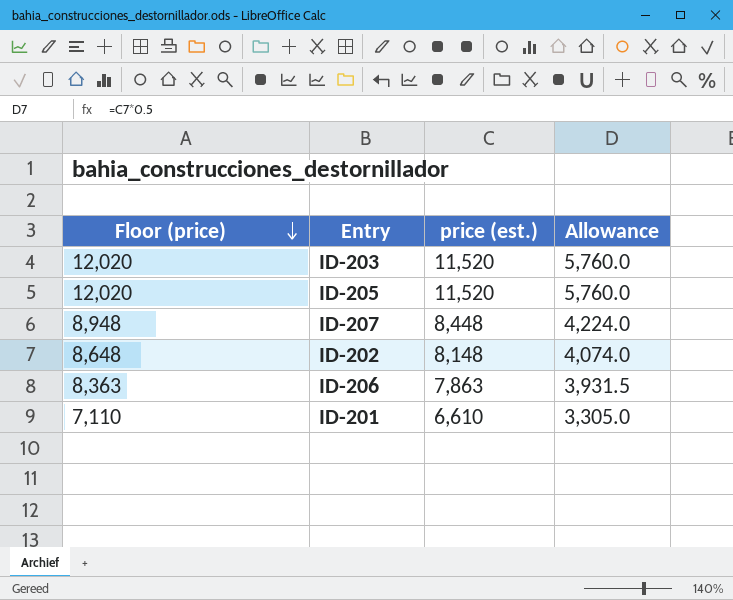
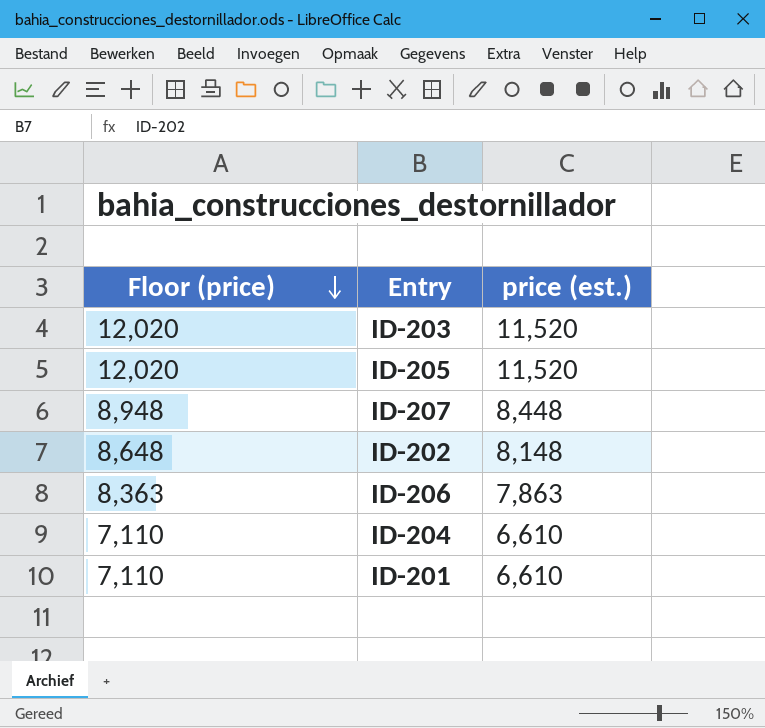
column Allowance | formula: [price (est.)] * 0.5 -> none
row ID-204: none -> 7,110 | 6,610

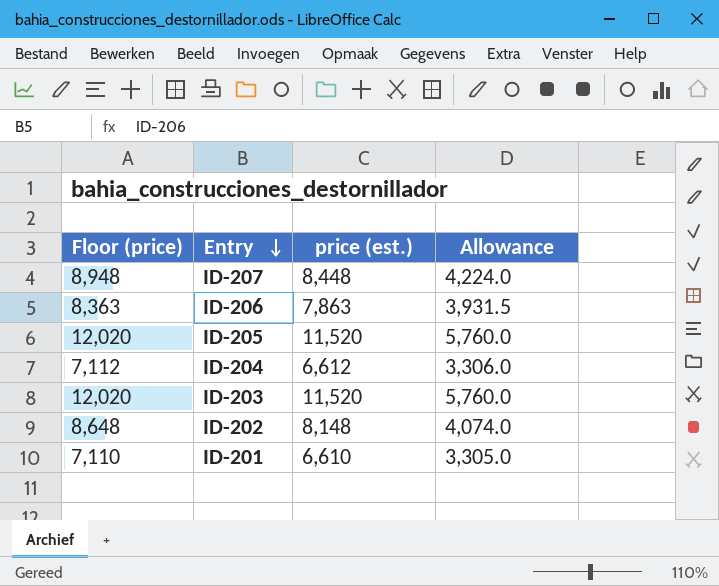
row order: Floor (price) descending -> Entry descending
column Allowance | formula: none -> [price (est.)] * 0.5
ID-204 | Floor (price): 7,110 -> 7,112
ID-204 | price (est.): 6,610 -> 6,612

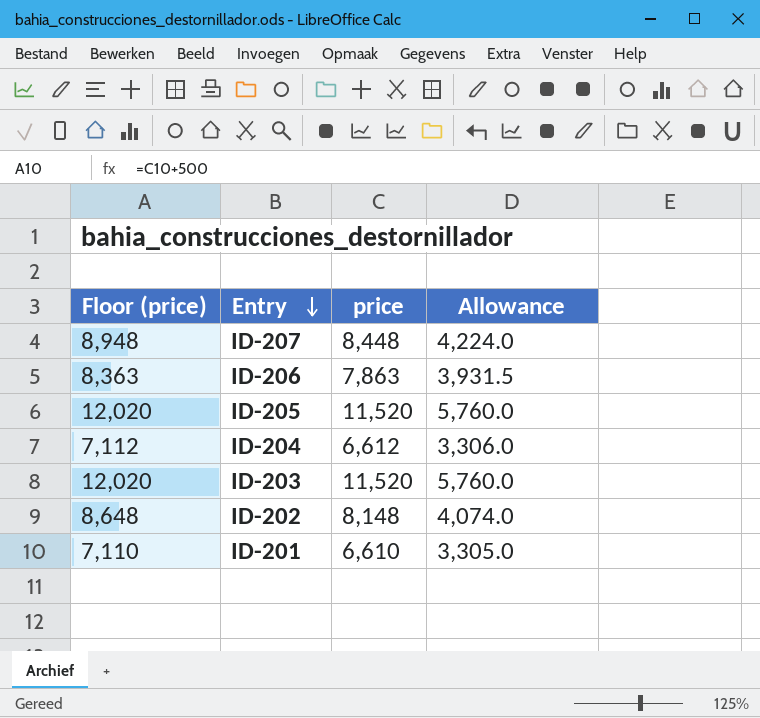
column name: price (est.) -> price

